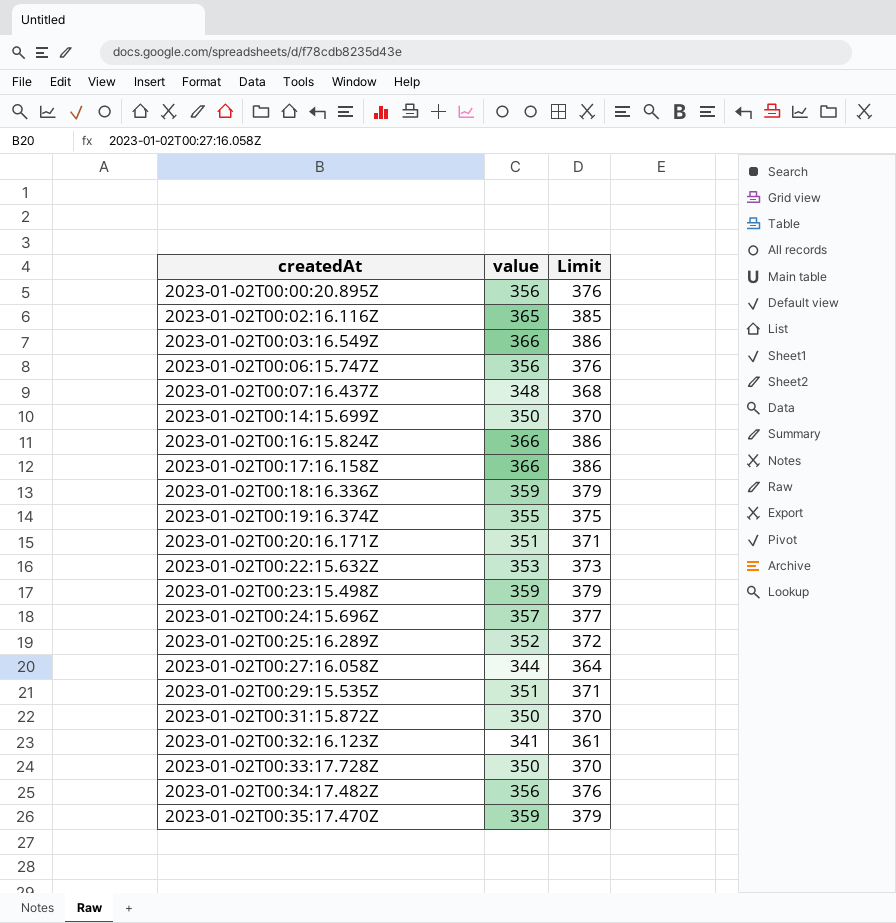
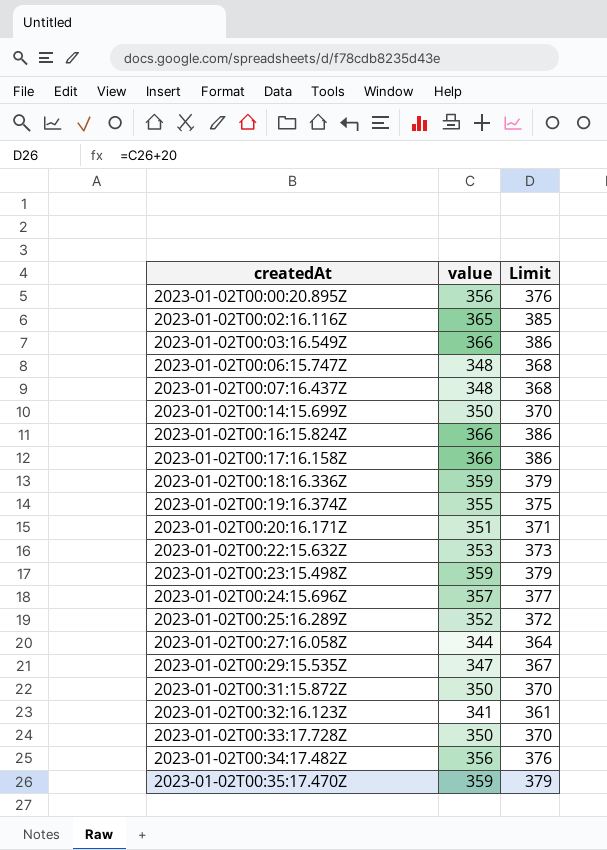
2023-01-02T00:06:15.747Z | value: 356 -> 348
2023-01-02T00:06:15.747Z | Limit: 376 -> 368
2023-01-02T00:29:15.535Z | value: 351 -> 347
2023-01-02T00:29:15.535Z | Limit: 371 -> 367

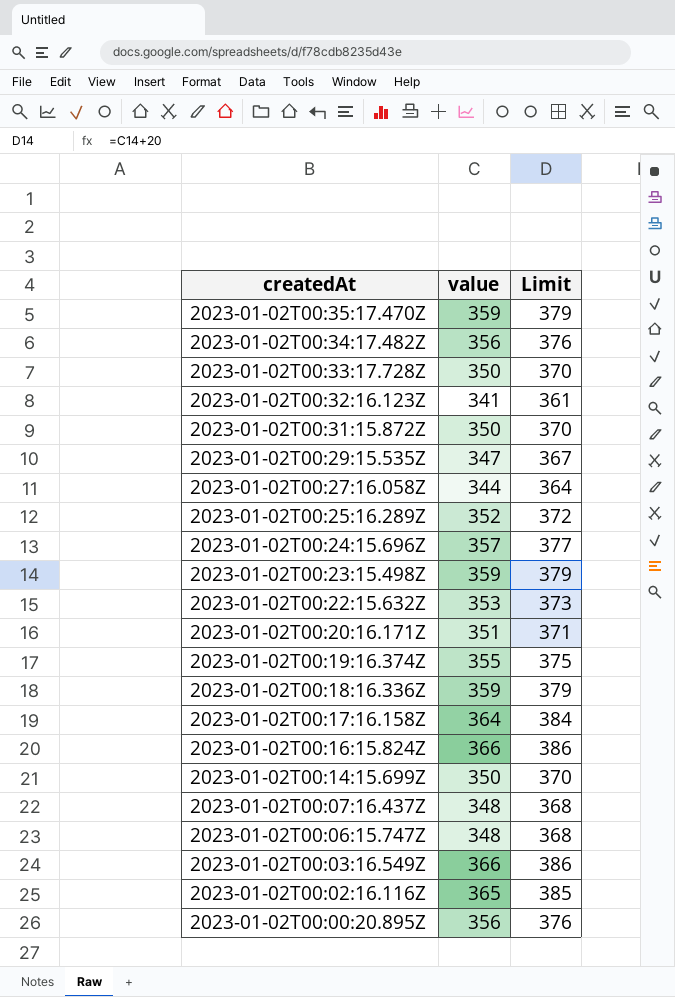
row order: createdAt ascending -> createdAt descending
2023-01-02T00:17:16.158Z | value: 366 -> 364
2023-01-02T00:17:16.158Z | Limit: 386 -> 384

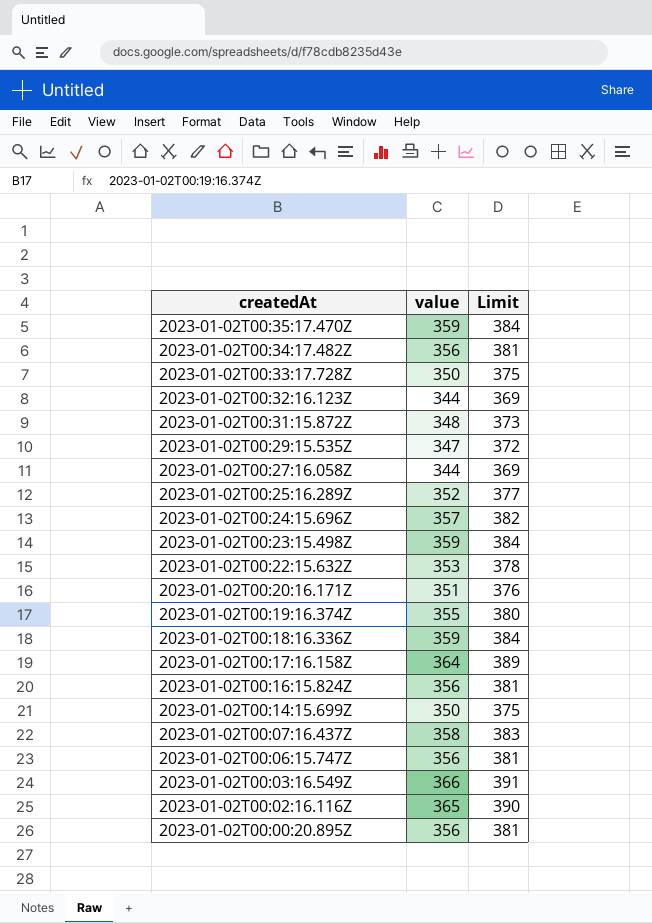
column Limit | formula: [value] + 20 -> [value] + 25
2023-01-02T00:32:16.123Z | value: 341 -> 344
2023-01-02T00:31:15.872Z | value: 350 -> 348
2023-01-02T00:16:15.824Z | value: 366 -> 356
2023-01-02T00:07:16.437Z | value: 348 -> 358
2023-01-02T00:06:15.747Z | value: 348 -> 356

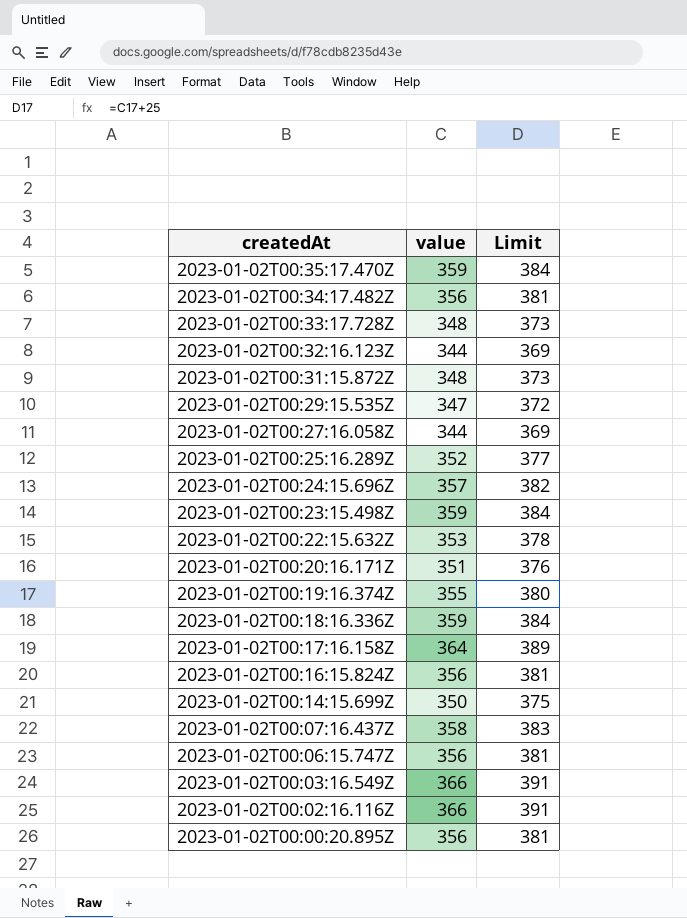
2023-01-02T00:33:17.728Z | value: 350 -> 348
2023-01-02T00:33:17.728Z | Limit: 375 -> 373
2023-01-02T00:02:16.116Z | value: 365 -> 366
2023-01-02T00:02:16.116Z | Limit: 390 -> 391

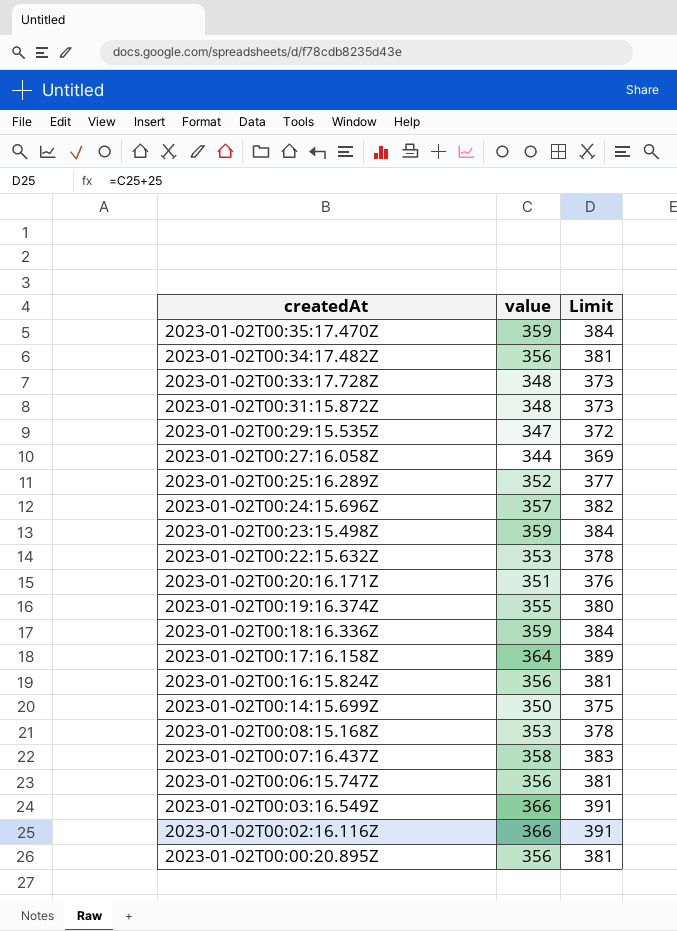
row 2023-01-02T00:32:16.123Z: 344 | 369 -> none
row 2023-01-02T00:08:15.168Z: none -> 353 | 378

